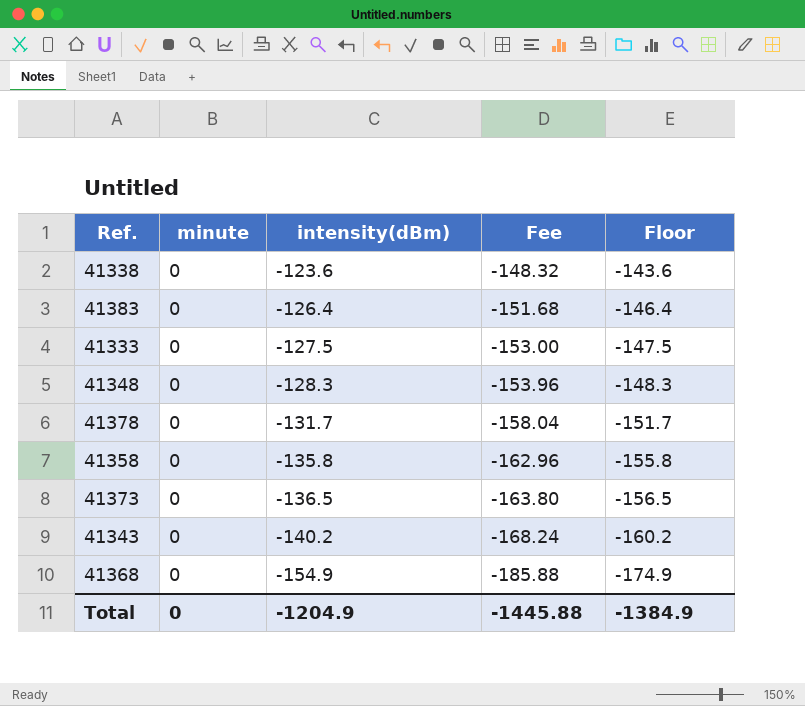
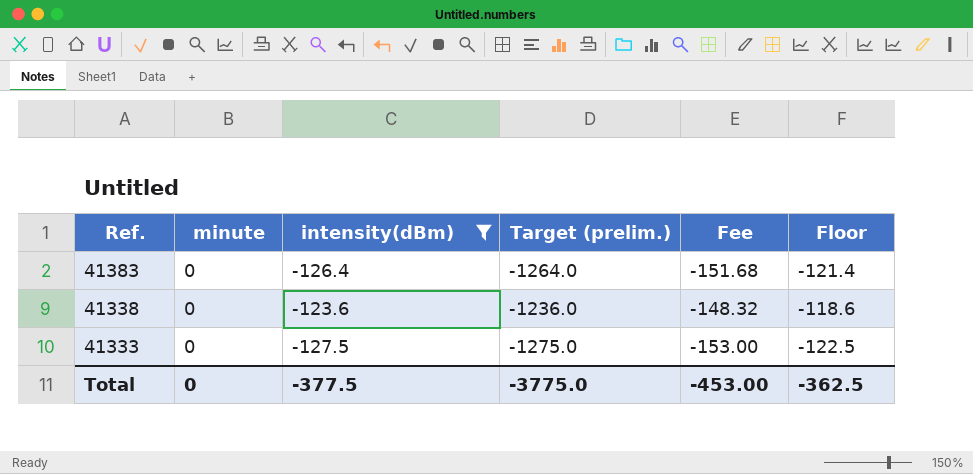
filter: none -> intensity(dBm) >= -127.5
row order: intensity(dBm) descending -> Ref. descending
column Target (prelim.) | formula: none -> [intensity(dBm)] * 10
column Floor | formula: [intensity(dBm)] - 20 -> [intensity(dBm)] + 5
Total | intensity(dBm): -1204.9 -> -377.5
Total | Fee: -1445.88 -> -453.00
Total | Floor: -1384.9 -> -362.5

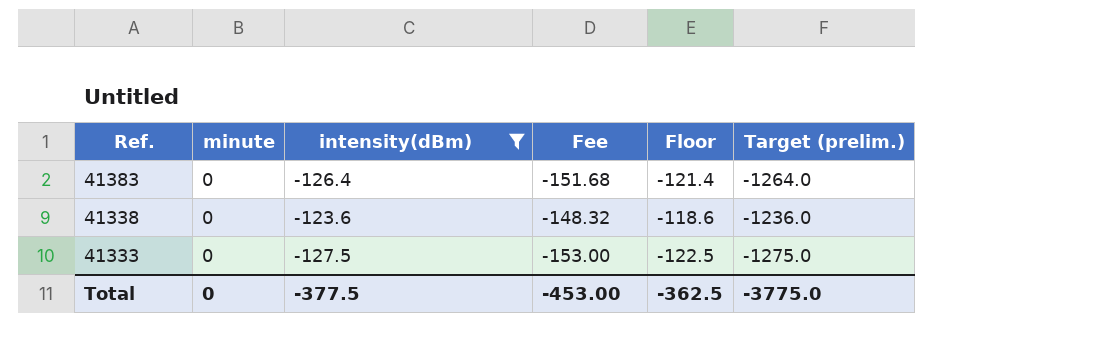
column Target (prelim.) | position: 4 -> 6

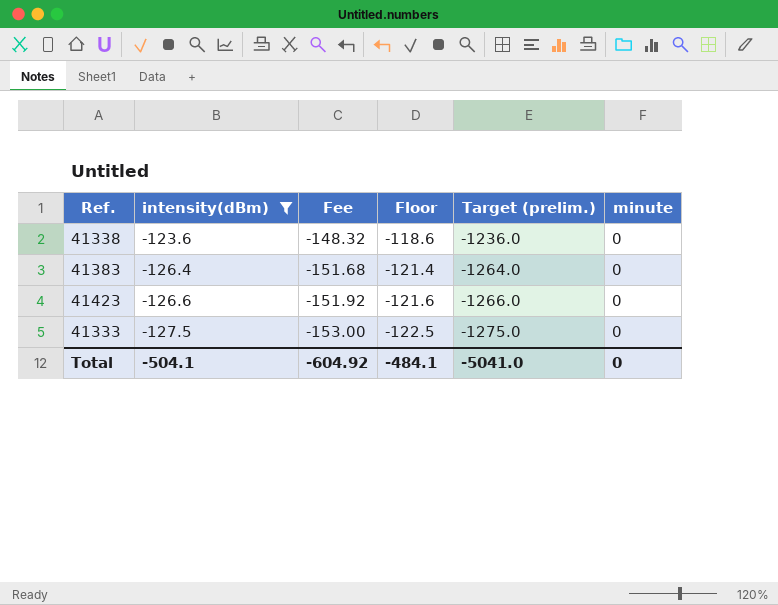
row order: Ref. descending -> intensity(dBm) descending
column minute | position: 2 -> 6
row 41423: none -> -126.6 | -151.92 | -121.6 | -1266.0 | 0
Total | intensity(dBm): -377.5 -> -504.1
Total | Fee: -453.00 -> -604.92
Total | Floor: -362.5 -> -484.1
Total | Target (prelim.): -3775.0 -> -5041.0

